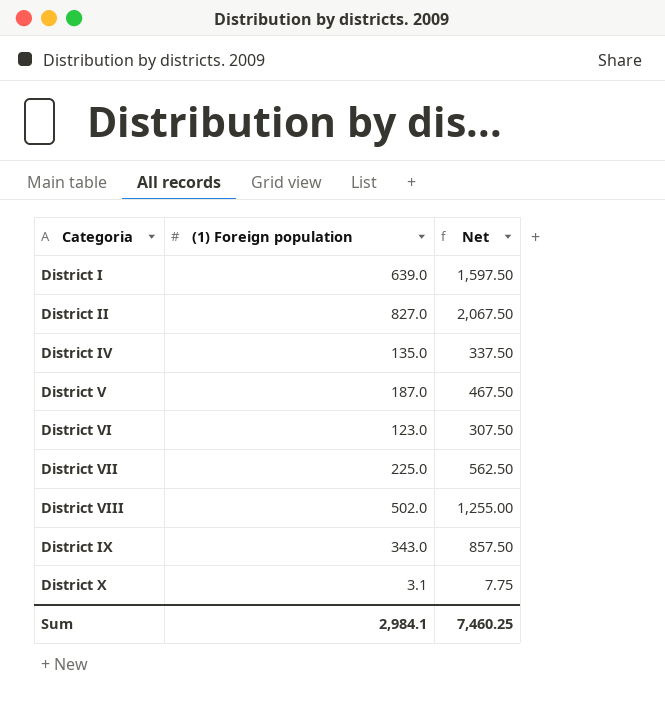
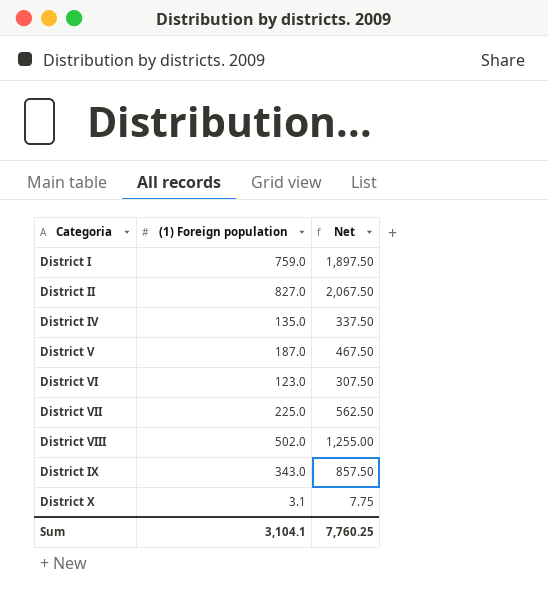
District I | (1) Foreign population: 639.0 -> 759.0
District I | Net: 1,597.50 -> 1,897.50
Sum | (1) Foreign population: 2,984.1 -> 3,104.1
Sum | Net: 7,460.25 -> 7,760.25

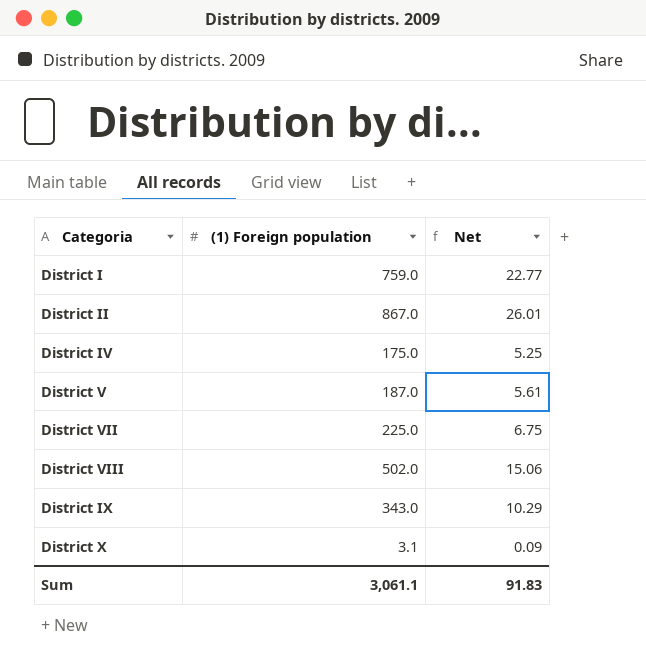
column Net | formula: [(1) Foreign population] * 2.5 -> [(1) Foreign population] * 0.03
row District VI: 123.0 | 307.50 -> none
District II | (1) Foreign population: 827.0 -> 867.0
District IV | (1) Foreign population: 135.0 -> 175.0
Sum | (1) Foreign population: 3,104.1 -> 3,061.1
Sum | Net: 7,760.25 -> 91.83

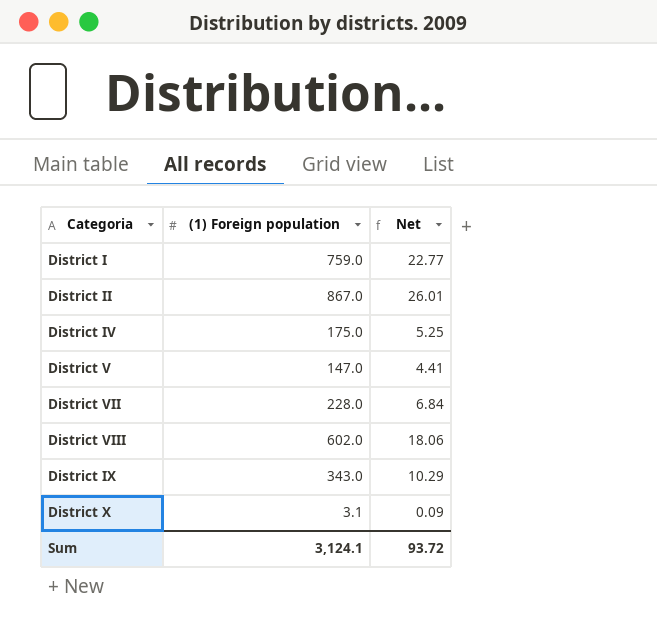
District V | (1) Foreign population: 187.0 -> 147.0
District V | Net: 5.61 -> 4.41
District VII | (1) Foreign population: 225.0 -> 228.0
District VII | Net: 6.75 -> 6.84
District VIII | (1) Foreign population: 502.0 -> 602.0
District VIII | Net: 15.06 -> 18.06
Sum | (1) Foreign population: 3,061.1 -> 3,124.1
Sum | Net: 91.83 -> 93.72

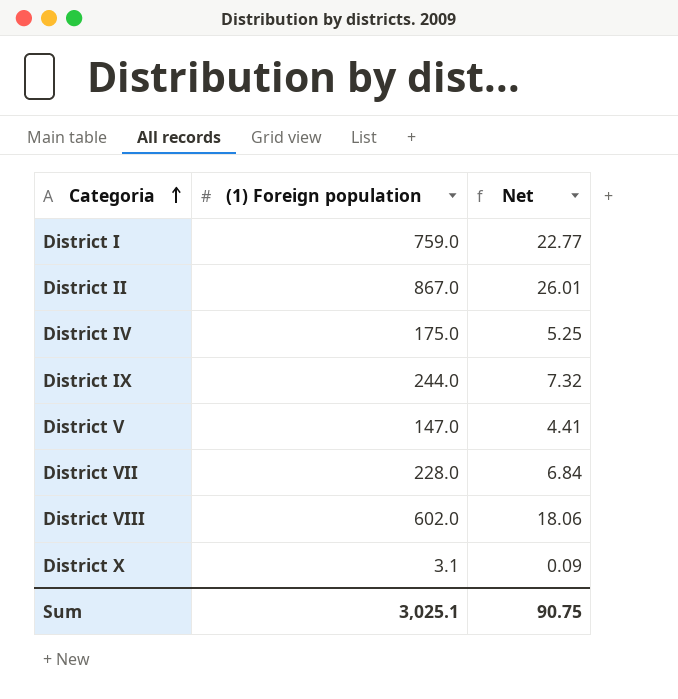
row order: none -> Categoria ascending
District IX | (1) Foreign population: 343.0 -> 244.0
District IX | Net: 10.29 -> 7.32
Sum | (1) Foreign population: 3,124.1 -> 3,025.1
Sum | Net: 93.72 -> 90.75

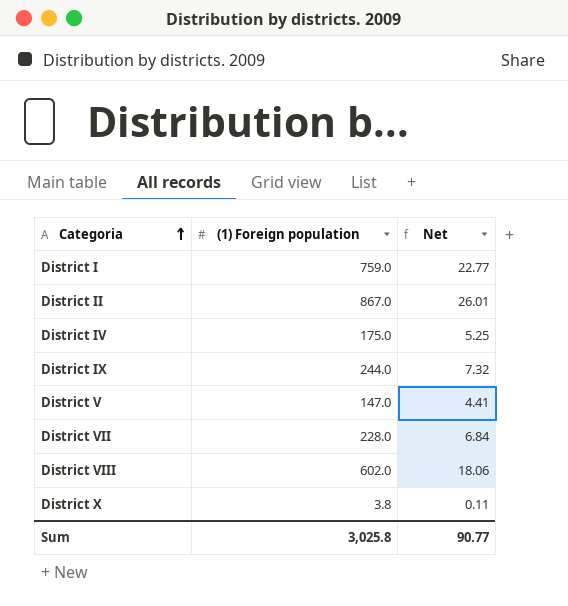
District X | (1) Foreign population: 3.1 -> 3.8
District X | Net: 0.09 -> 0.11
Sum | (1) Foreign population: 3,025.1 -> 3,025.8
Sum | Net: 90.75 -> 90.77

